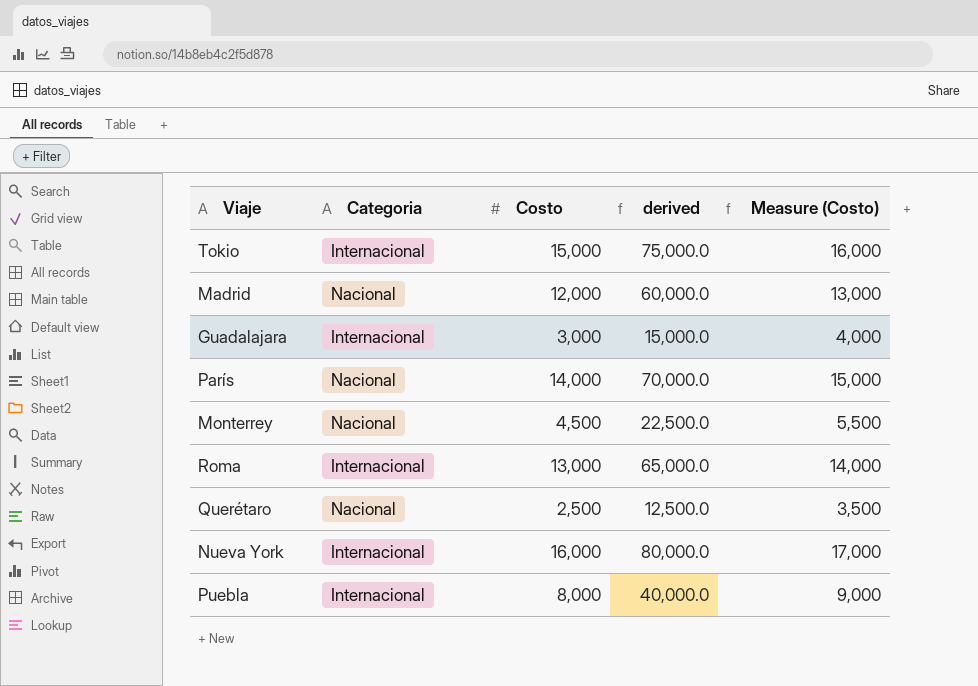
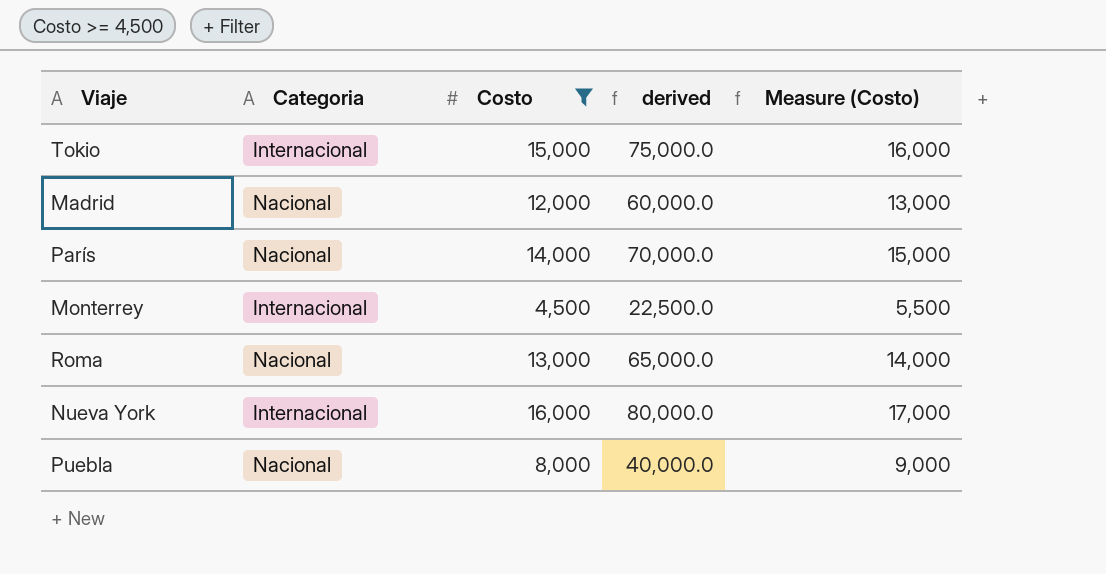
filter: none -> Costo >= 4,500
Monterrey | Categoria: Nacional -> Internacional
Roma | Categoria: Internacional -> Nacional
Puebla | Categoria: Internacional -> Nacional

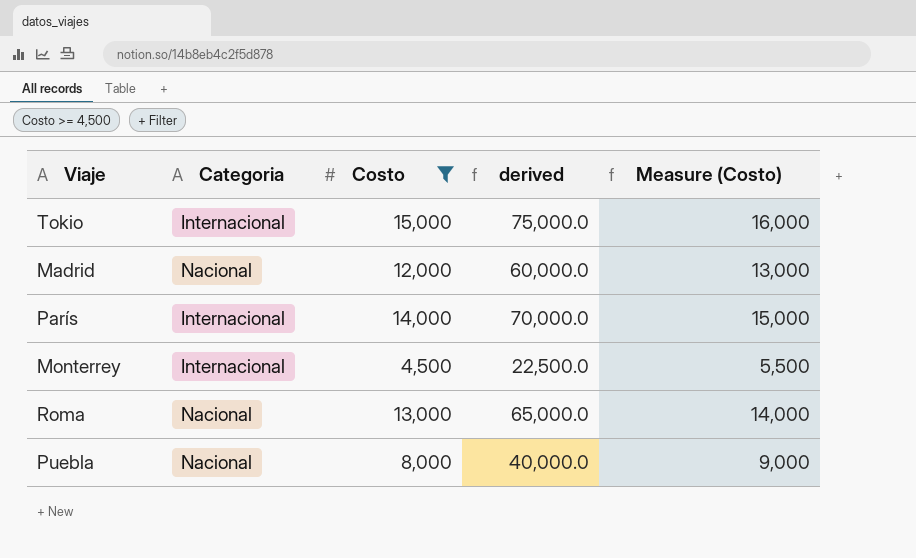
row Nueva York: Internacional | 16,000 | 80,000.0 | 17,000 -> none
París | Categoria: Nacional -> Internacional

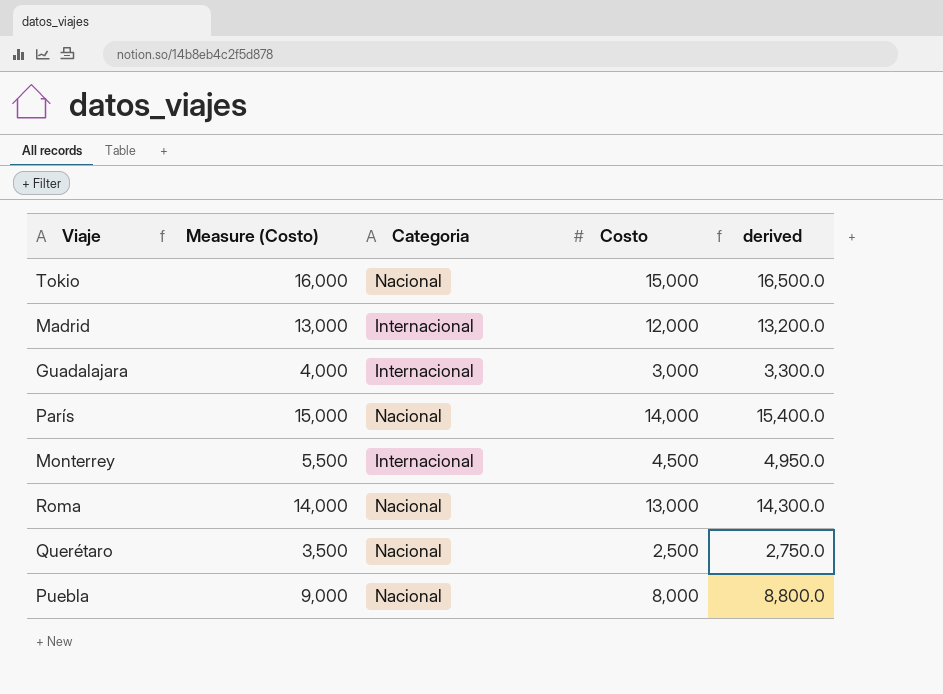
filter: Costo >= 4,500 -> none
column Measure (Costo) | position: 5 -> 2
column derived | formula: [Costo] * 5 -> [Costo] * 1.1
Tokio | Categoria: Internacional -> Nacional
Madrid | Categoria: Nacional -> Internacional
París | Categoria: Internacional -> Nacional

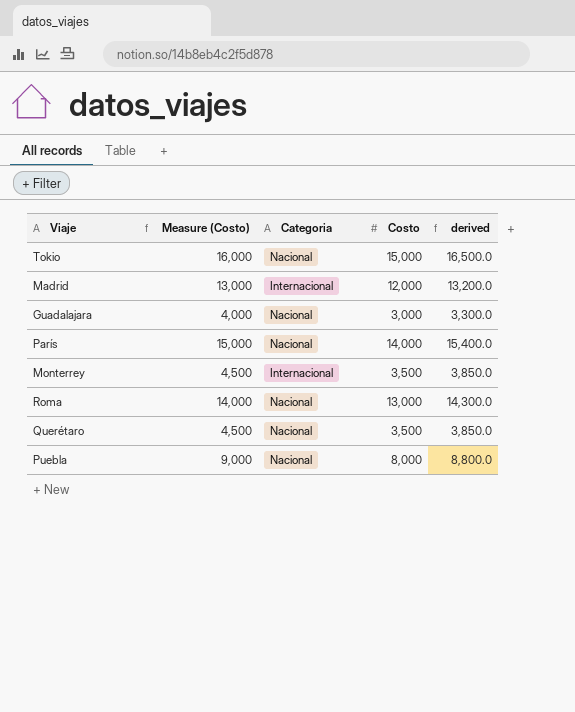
Guadalajara | Categoria: Internacional -> Nacional
Monterrey | Measure (Costo): 5,500 -> 4,500
Monterrey | Costo: 4,500 -> 3,500
Monterrey | derived: 4,950.0 -> 3,850.0
Querétaro | Measure (Costo): 3,500 -> 4,500
Querétaro | Costo: 2,500 -> 3,500
Querétaro | derived: 2,750.0 -> 3,850.0

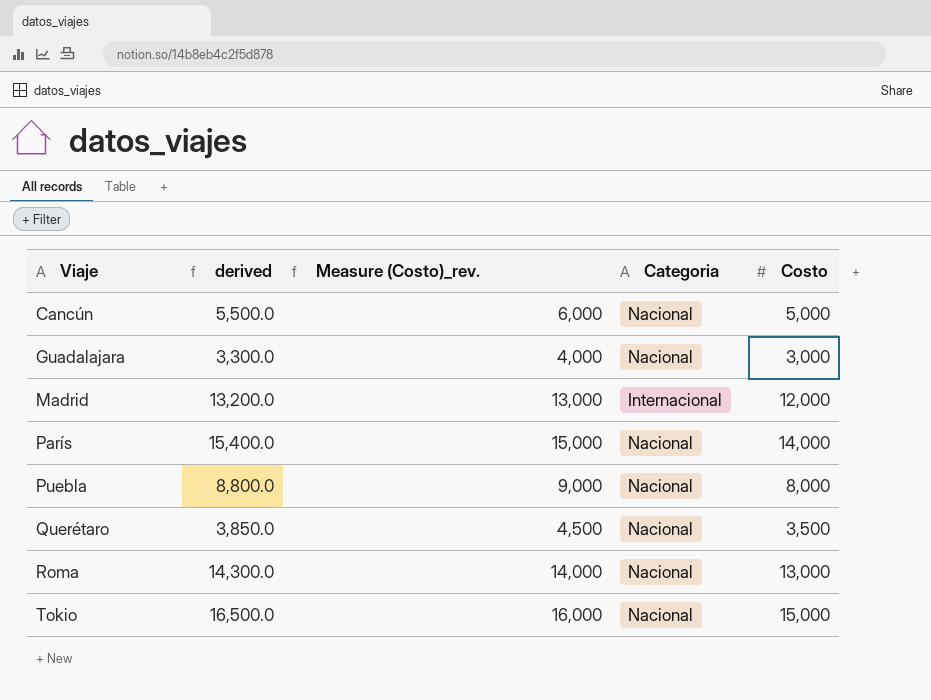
row order: none -> Viaje ascending
column derived | position: 5 -> 2
column name: Measure (Costo) -> Measure (Costo)_rev.
row Monterrey: 4,500 | Internacional | 3,500 | 3,850.0 -> none
row Cancún: none -> 5,500.0 | 6,000 | Nacional | 5,000

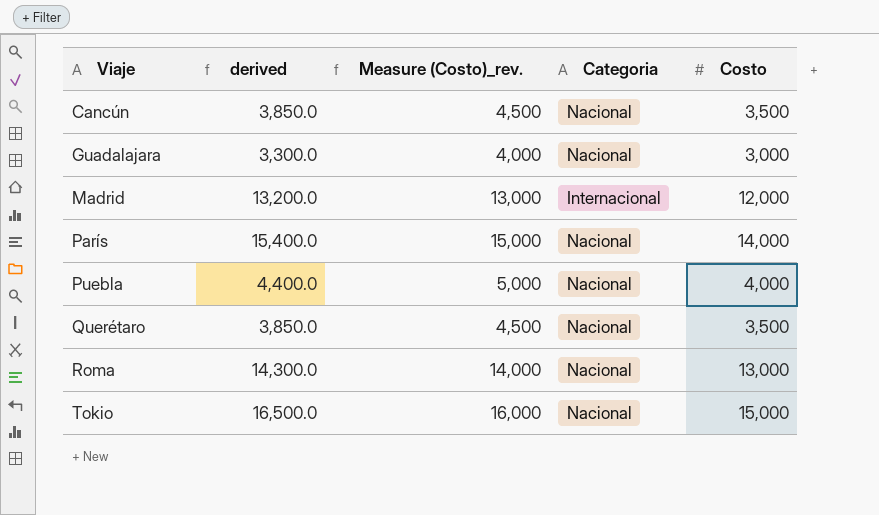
Cancún | derived: 5,500.0 -> 3,850.0
Cancún | Measure (Costo)_rev.: 6,000 -> 4,500
Cancún | Costo: 5,000 -> 3,500
Puebla | derived: 8,800.0 -> 4,400.0
Puebla | Measure (Costo)_rev.: 9,000 -> 5,000
Puebla | Costo: 8,000 -> 4,000

